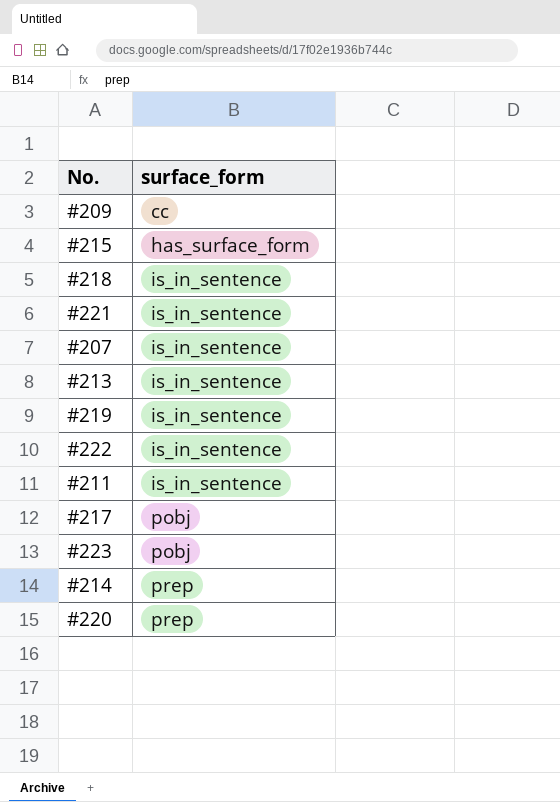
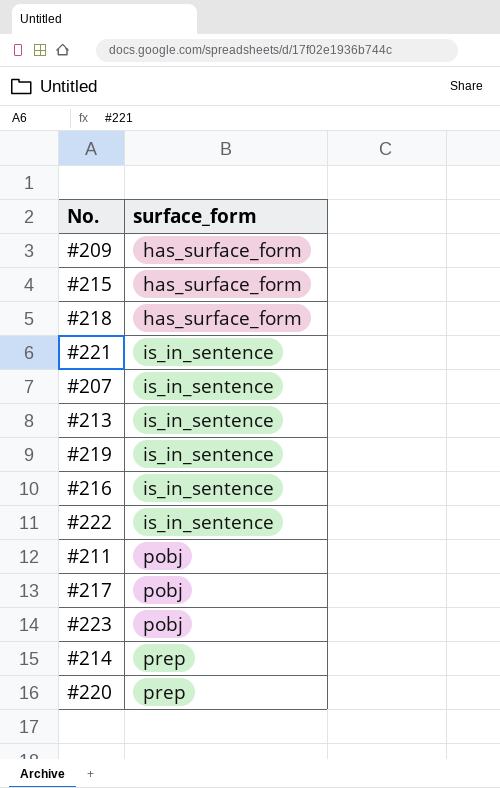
#209 | surface_form: cc -> has_surface_form
#218 | surface_form: is_in_sentence -> has_surface_form
row #216: none -> is_in_sentence
#211 | surface_form: is_in_sentence -> pobj

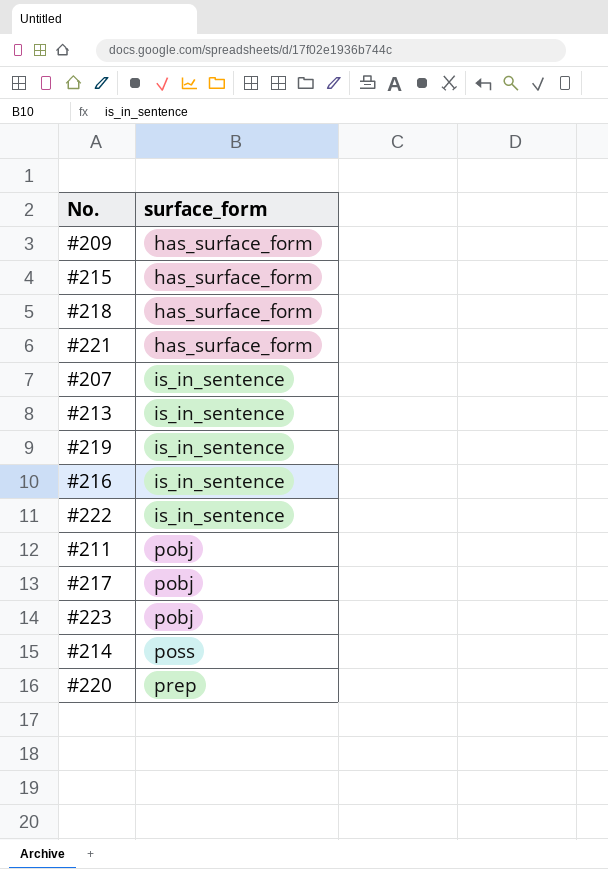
#221 | surface_form: is_in_sentence -> has_surface_form
#214 | surface_form: prep -> poss

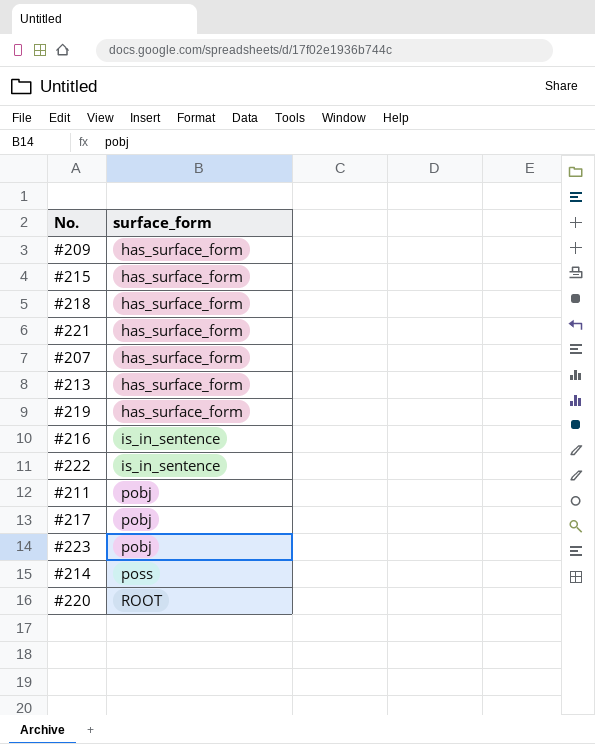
#207 | surface_form: is_in_sentence -> has_surface_form
#213 | surface_form: is_in_sentence -> has_surface_form
#219 | surface_form: is_in_sentence -> has_surface_form
#220 | surface_form: prep -> ROOT

